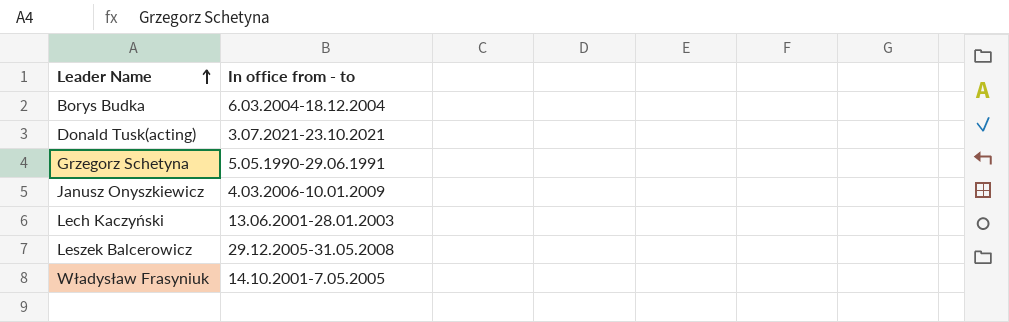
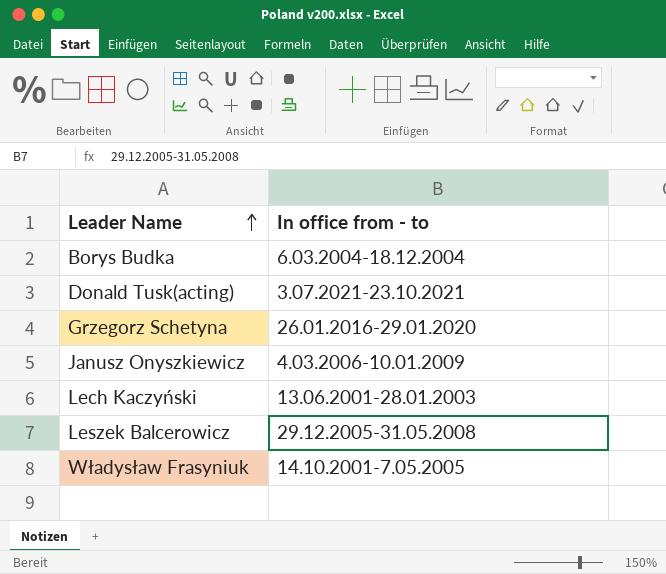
Grzegorz Schetyna | In office from - to: 5.05.1990-29.06.1991 -> 26.01.2016-29.01.2020

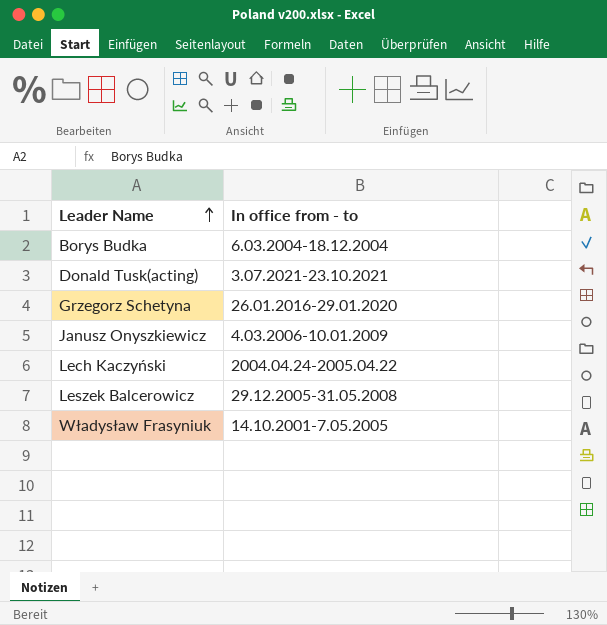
Lech Kaczyński | In office from - to: 13.06.2001-28.01.2003 -> 2004.04.24-2005.04.22

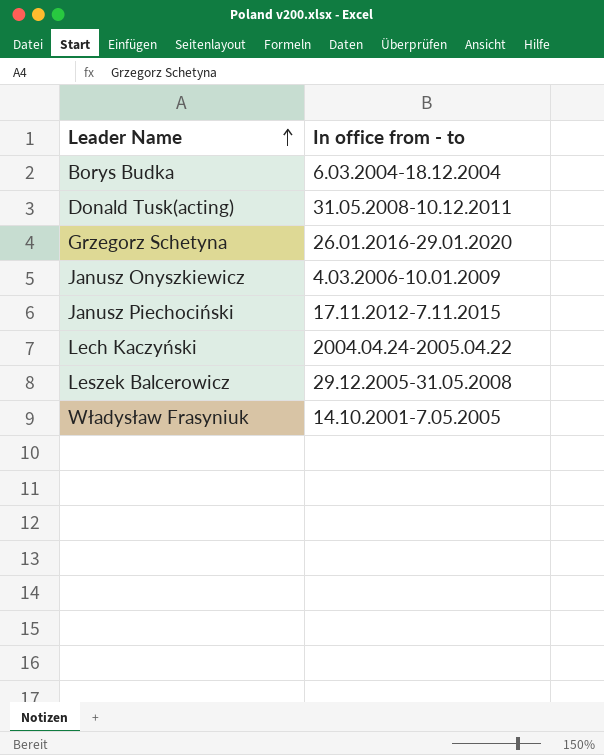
Donald Tusk(acting) | In office from - to: 3.07.2021-23.10.2021 -> 31.05.2008-10.12.2011
row Janusz Piechociński: none -> 17.11.2012-7.11.2015

